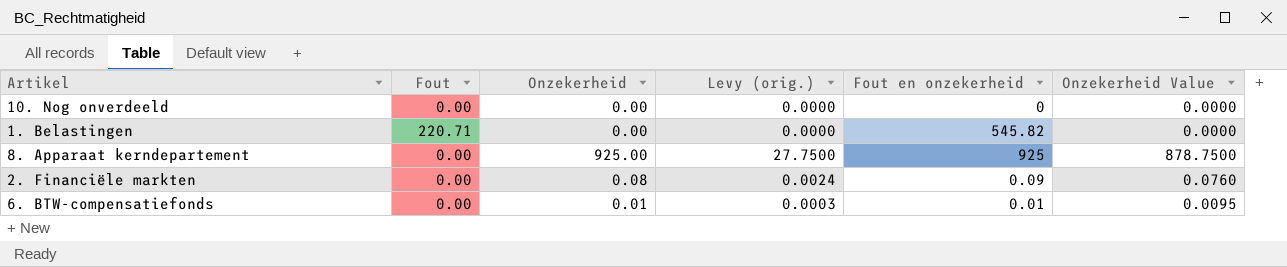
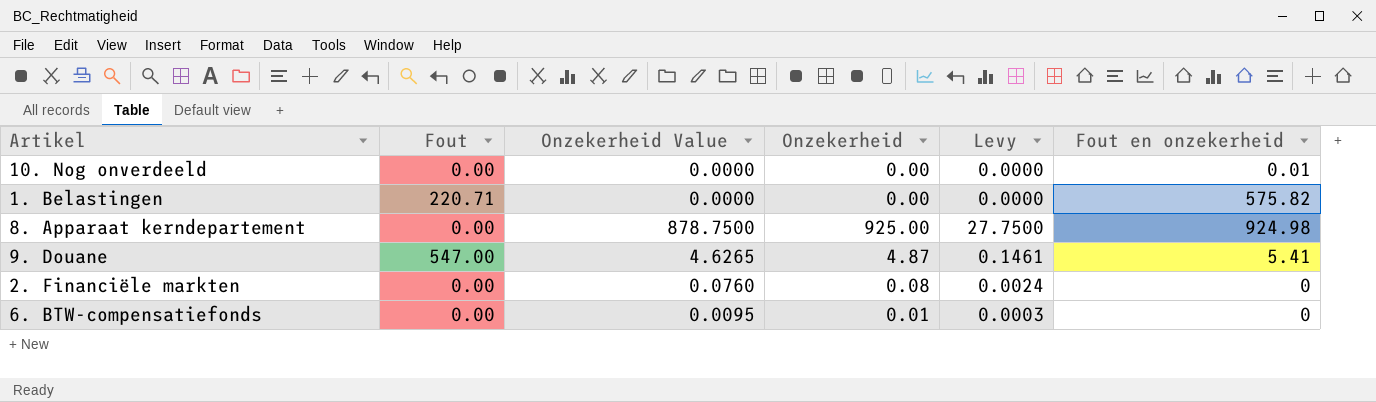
column Onzekerheid Value | position: 6 -> 3
column name: Levy (orig.) -> Levy
10. Nog onverdeeld | Fout en onzekerheid: 0 -> 0.01
1. Belastingen | Fout en onzekerheid: 545.82 -> 575.82
8. Apparaat kerndepartement | Fout en onzekerheid: 925 -> 924.98
row 9. Douane: none -> 547.00 | 4.6265 | 4.87 | 0.1461 | 5.41
2. Financiële markten | Fout en onzekerheid: 0.09 -> 0
6. BTW-compensatiefonds | Fout en onzekerheid: 0.01 -> 0

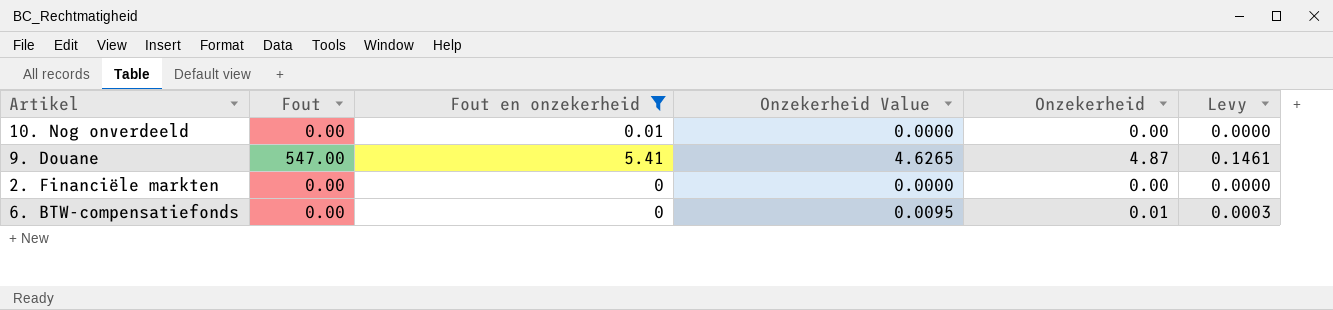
filter: none -> Fout en onzekerheid <= 5.41
column Fout en onzekerheid | position: 6 -> 3
2. Financiële markten | Onzekerheid Value: 0.0760 -> 0.0000
2. Financiële markten | Onzekerheid: 0.08 -> 0.00
2. Financiële markten | Levy: 0.0024 -> 0.0000

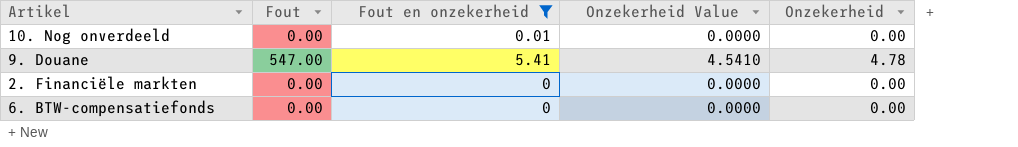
column Levy | formula: [Onzekerheid] * 0.03 -> none
9. Douane | Onzekerheid Value: 4.6265 -> 4.5410
9. Douane | Onzekerheid: 4.87 -> 4.78
6. BTW-compensatiefonds | Onzekerheid Value: 0.0095 -> 0.0000
6. BTW-compensatiefonds | Onzekerheid: 0.01 -> 0.00

